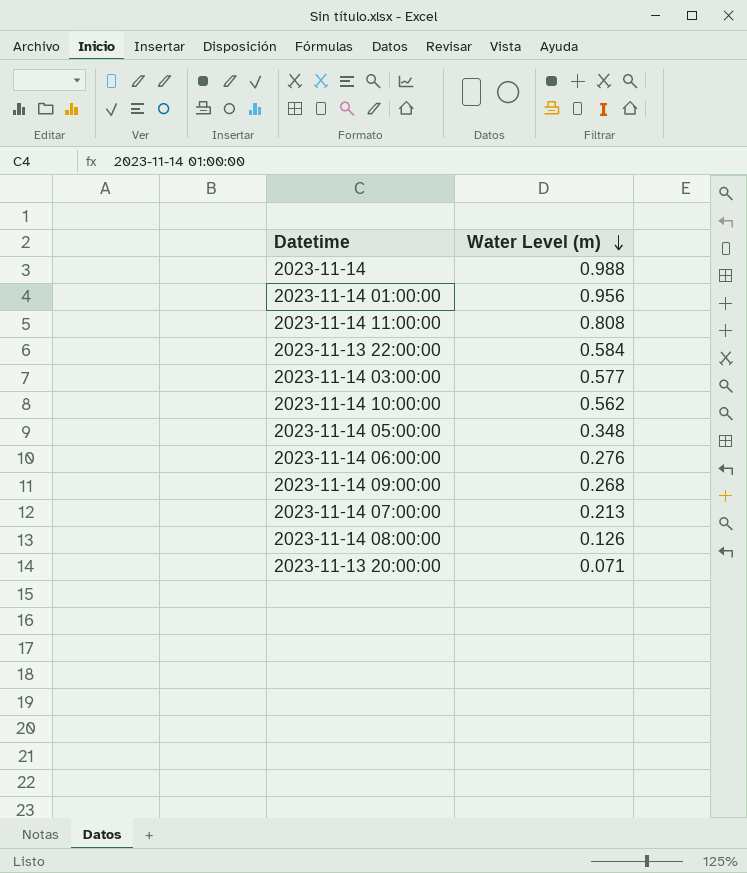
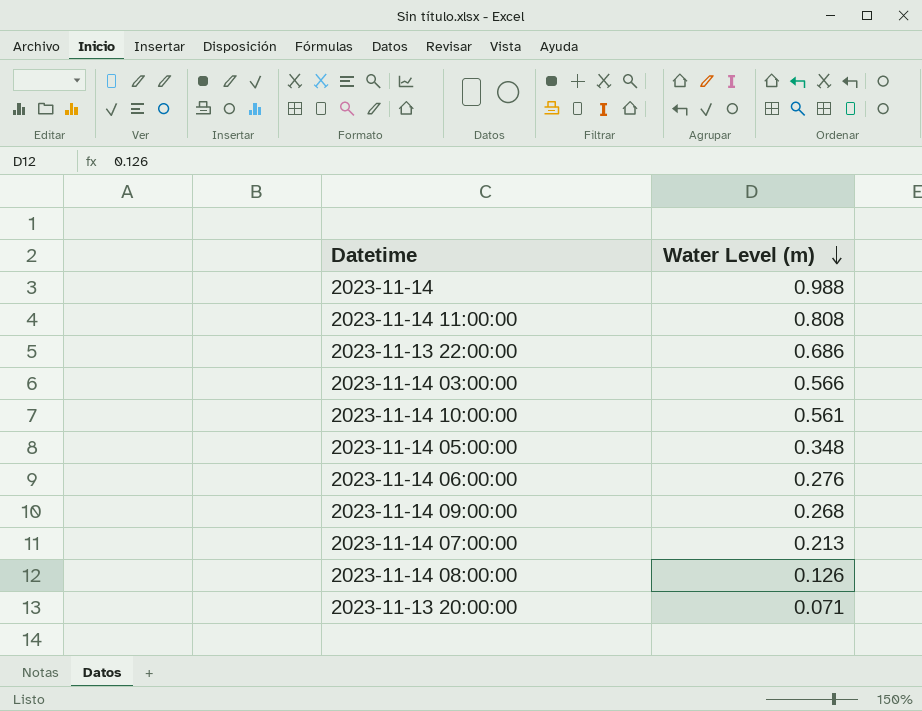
row 2023-11-14 01:00:00: 0.956 -> none
2023-11-13 22:00:00 | Water Level (m): 0.584 -> 0.686
2023-11-14 03:00:00 | Water Level (m): 0.577 -> 0.566
2023-11-14 10:00:00 | Water Level (m): 0.562 -> 0.561

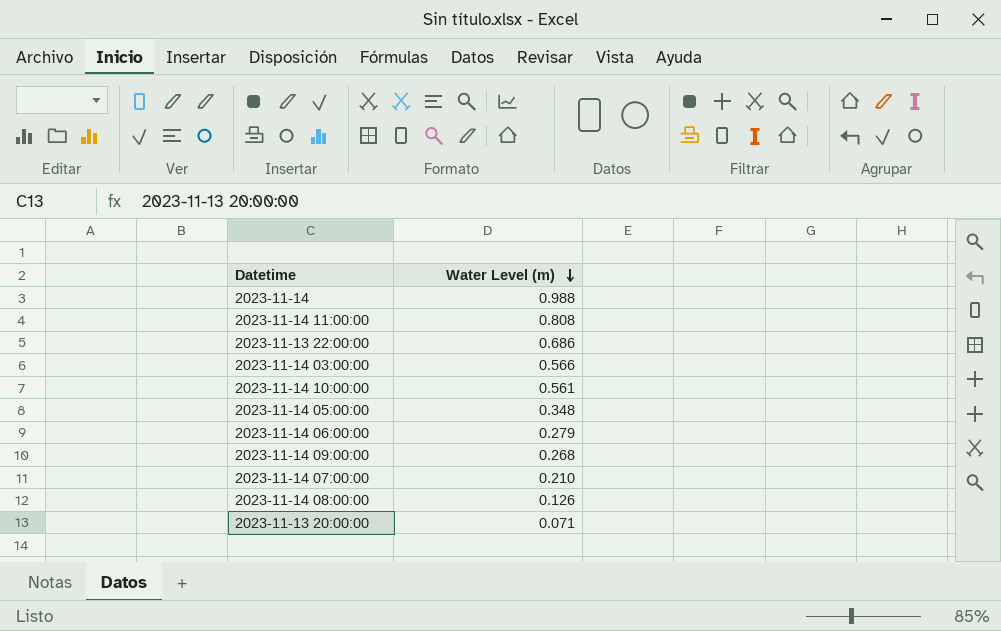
2023-11-14 06:00:00 | Water Level (m): 0.276 -> 0.279
2023-11-14 07:00:00 | Water Level (m): 0.213 -> 0.210

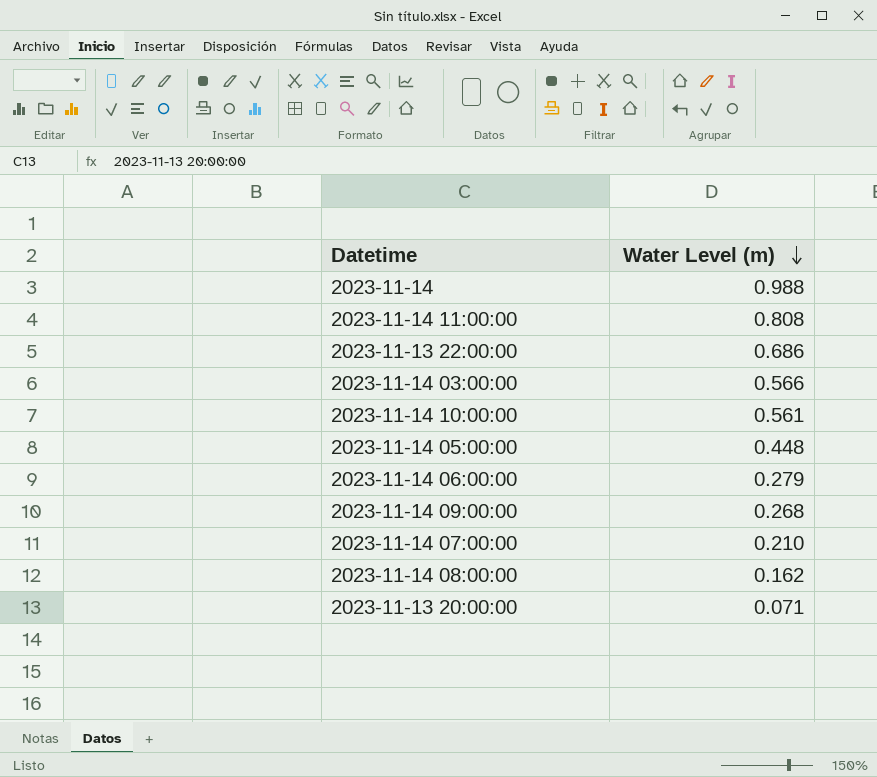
2023-11-14 05:00:00 | Water Level (m): 0.348 -> 0.448
2023-11-14 08:00:00 | Water Level (m): 0.126 -> 0.162

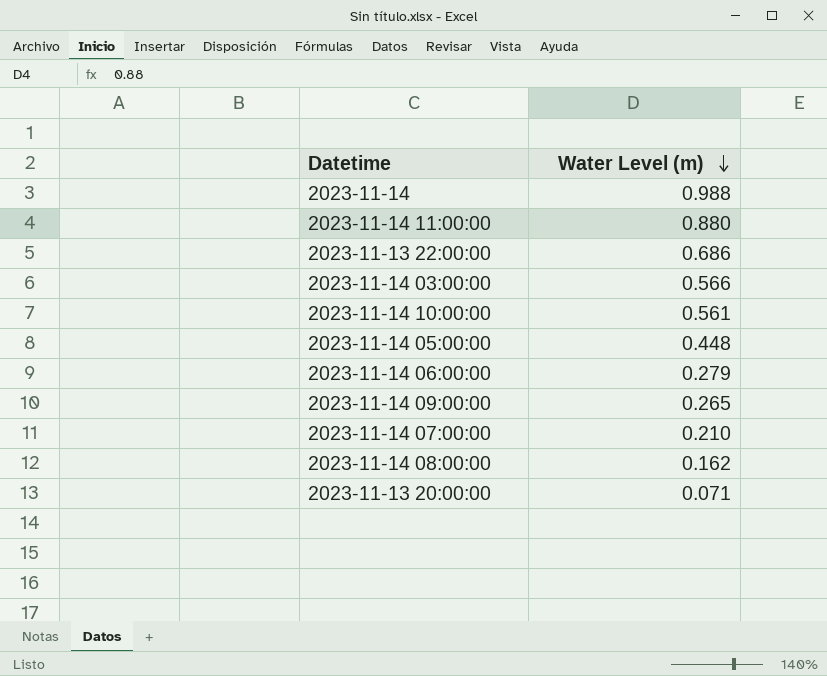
2023-11-14 11:00:00 | Water Level (m): 0.808 -> 0.880
2023-11-14 09:00:00 | Water Level (m): 0.268 -> 0.265

